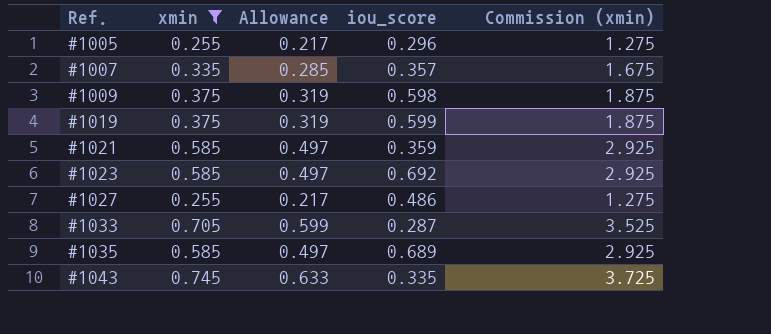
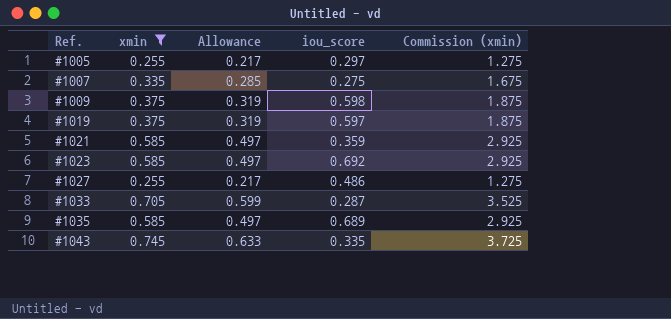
#1005 | iou_score: 0.296 -> 0.297
#1007 | iou_score: 0.357 -> 0.275
#1019 | iou_score: 0.599 -> 0.597

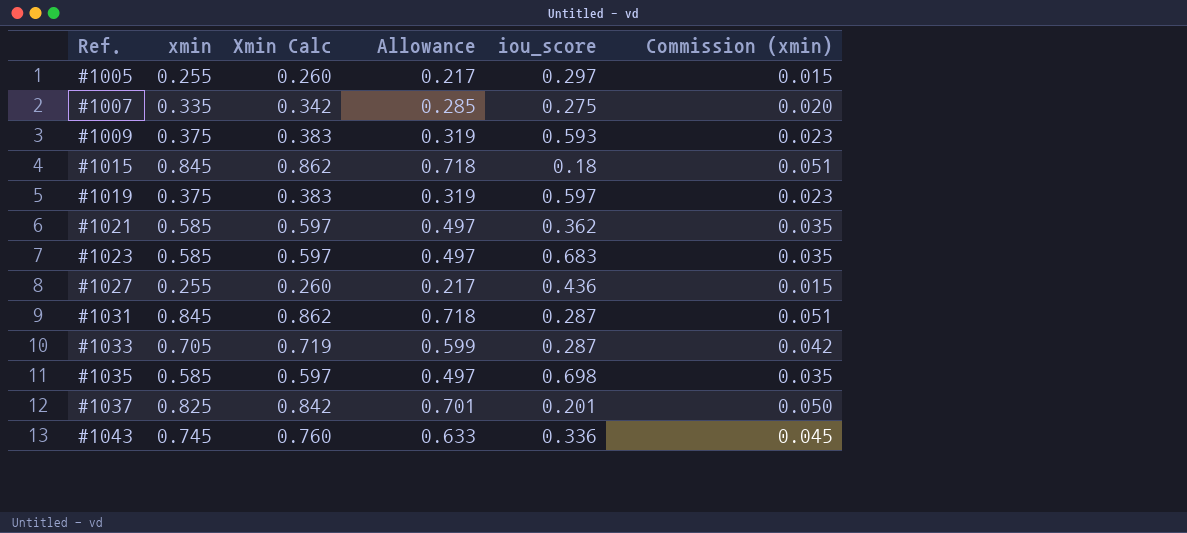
filter: xmin <= 0.745 -> none
column Xmin Calc | formula: none -> [xmin] * 1.02
column Commission (xmin) | formula: [xmin] * 5 -> [xmin] * 0.06
#1009 | iou_score: 0.598 -> 0.593
#1021 | iou_score: 0.359 -> 0.362
#1023 | iou_score: 0.692 -> 0.683
#1027 | iou_score: 0.486 -> 0.436
#1035 | iou_score: 0.689 -> 0.698
#1043 | iou_score: 0.335 -> 0.336

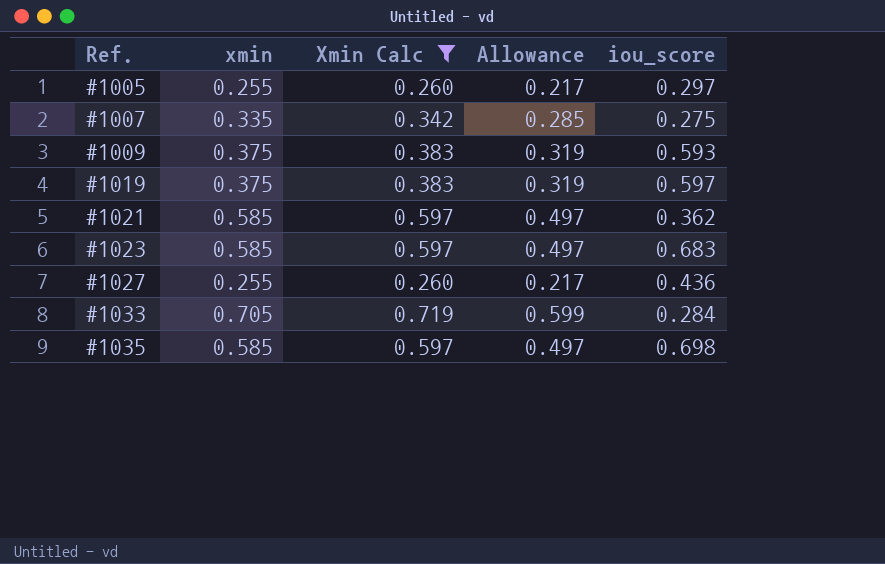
filter: none -> Xmin Calc <= 0.719
column Commission (xmin) | formula: [xmin] * 0.06 -> none
#1033 | iou_score: 0.287 -> 0.284

